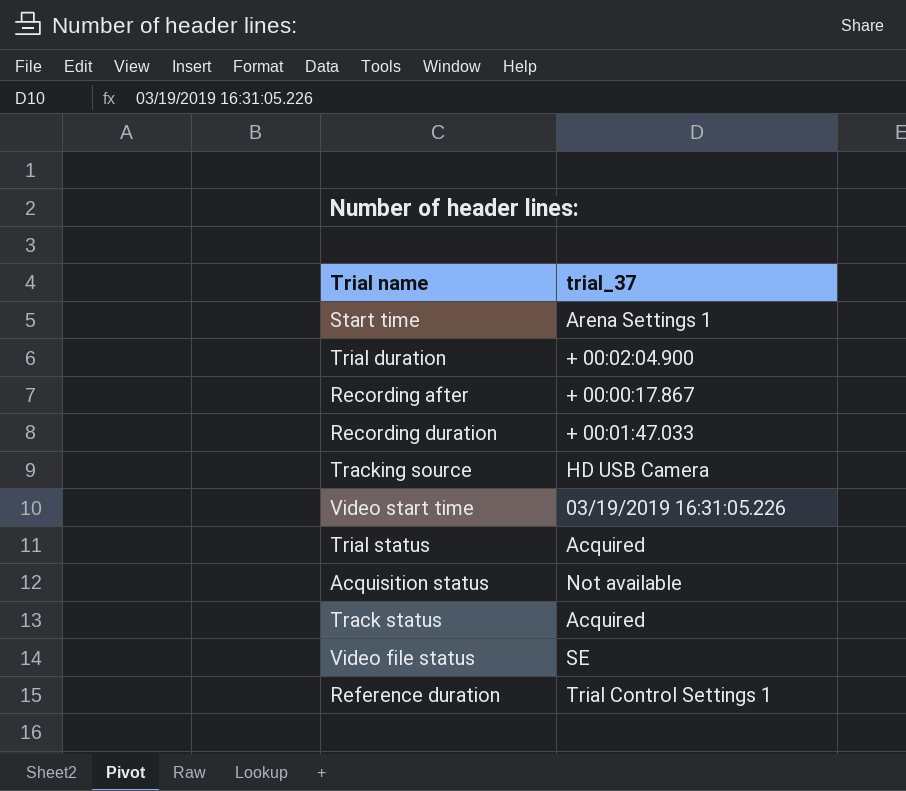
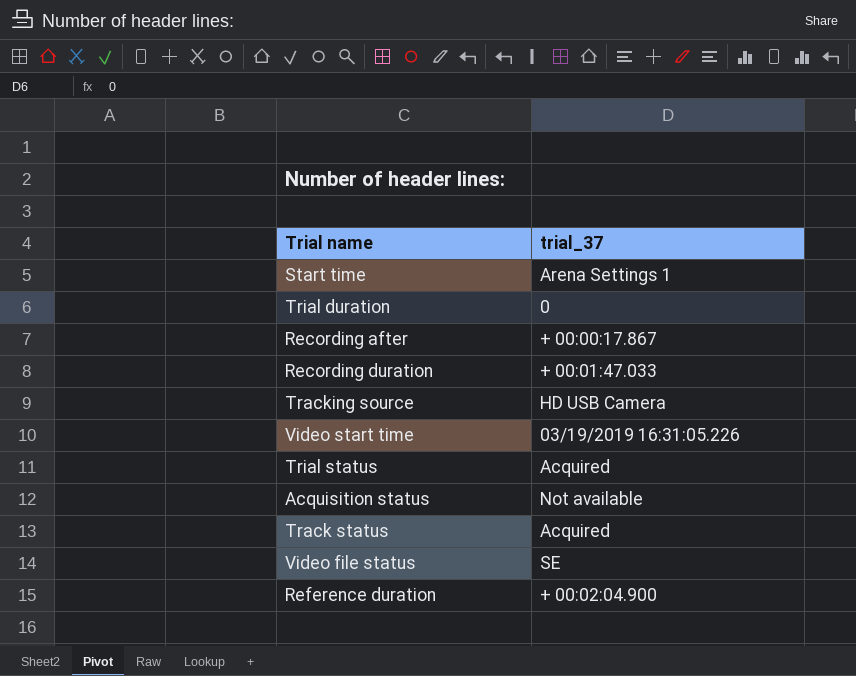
Trial duration | trial_37: + 00:02:04.900 -> 0
Reference duration | trial_37: Trial Control Settings 1 -> + 00:02:04.900

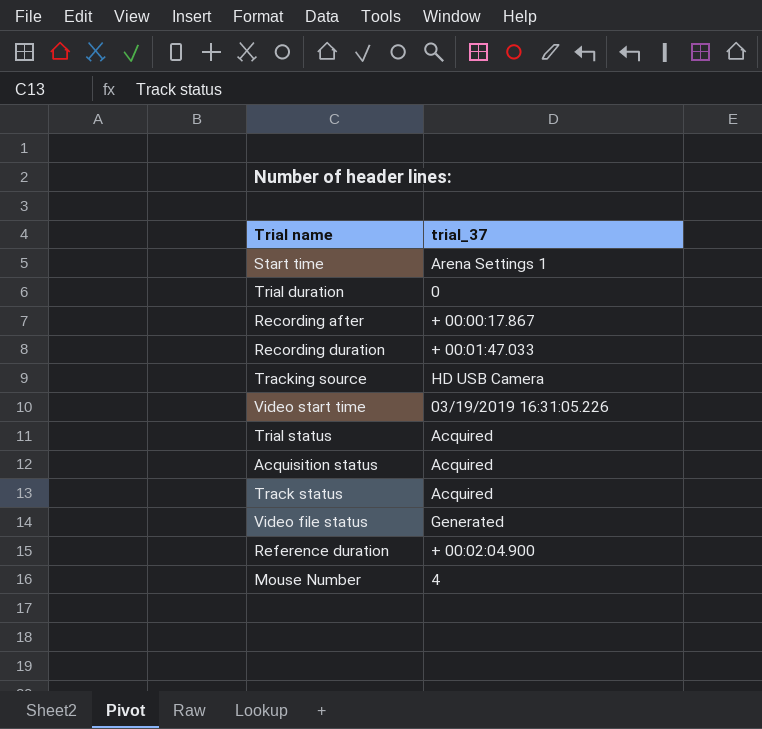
Acquisition status | trial_37: Not available -> Acquired
Video file status | trial_37: SE -> Generated
row Mouse Number: none -> 4

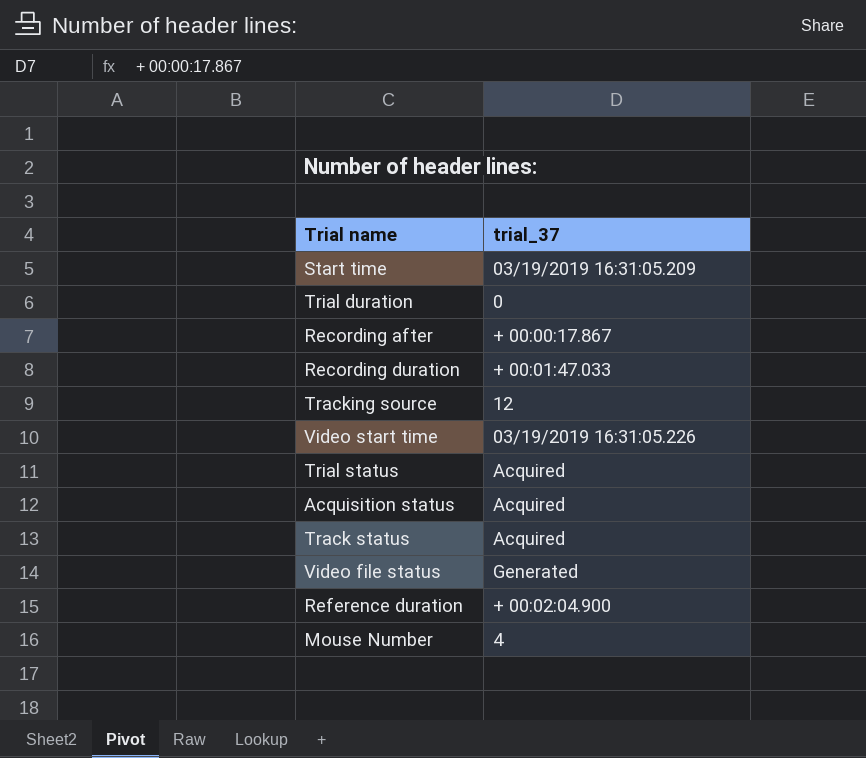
Start time | trial_37: Arena Settings 1 -> 03/19/2019 16:31:05.209
Tracking source | trial_37: HD USB Camera -> 12

